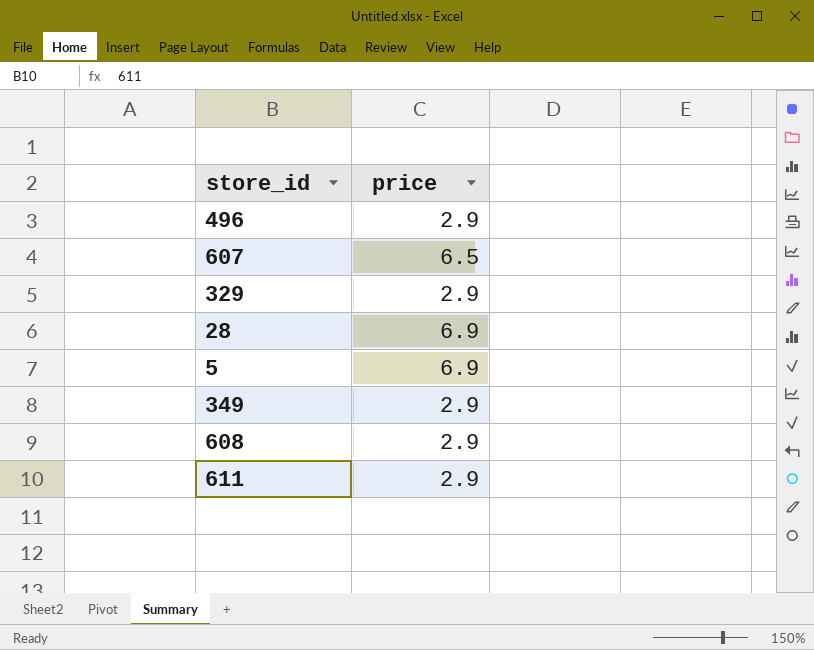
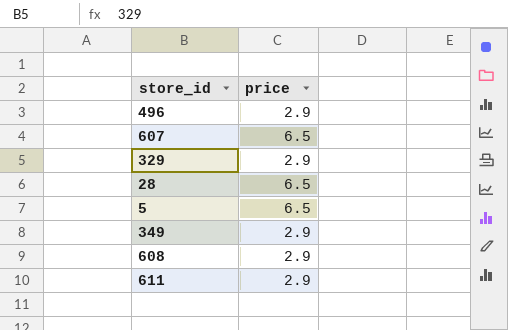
28 | price: 6.9 -> 6.5
5 | price: 6.9 -> 6.5

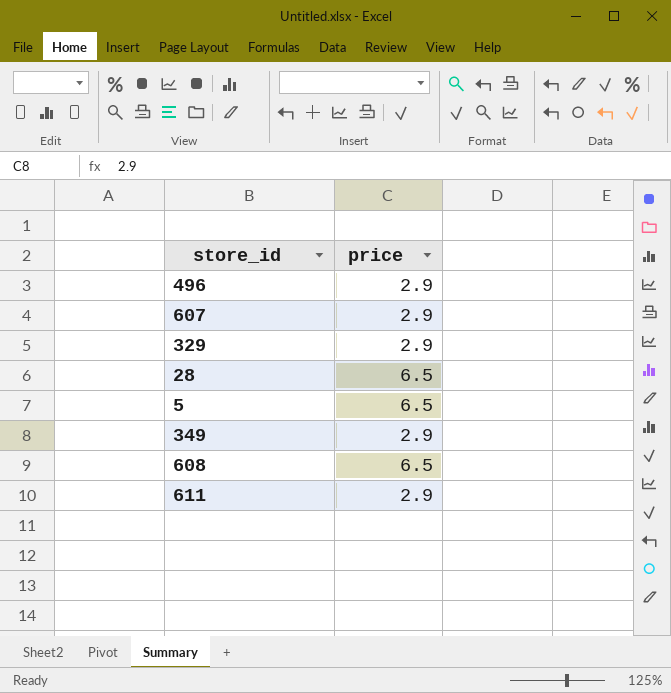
607 | price: 6.5 -> 2.9
608 | price: 2.9 -> 6.5

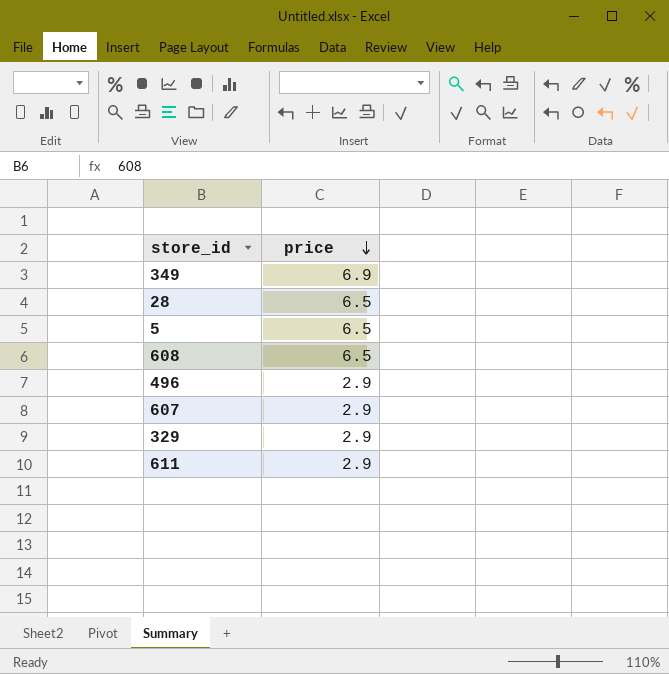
row order: none -> price descending
349 | price: 2.9 -> 6.9

